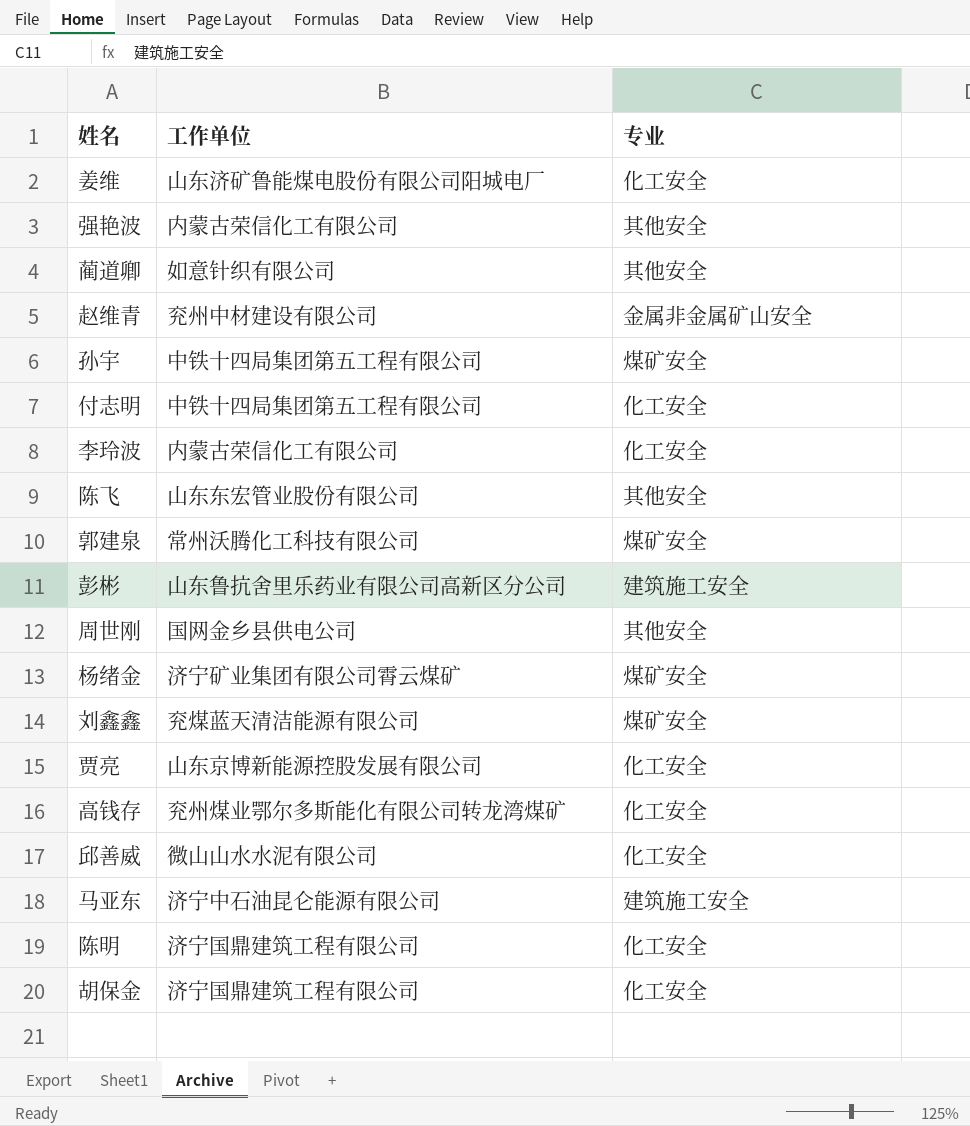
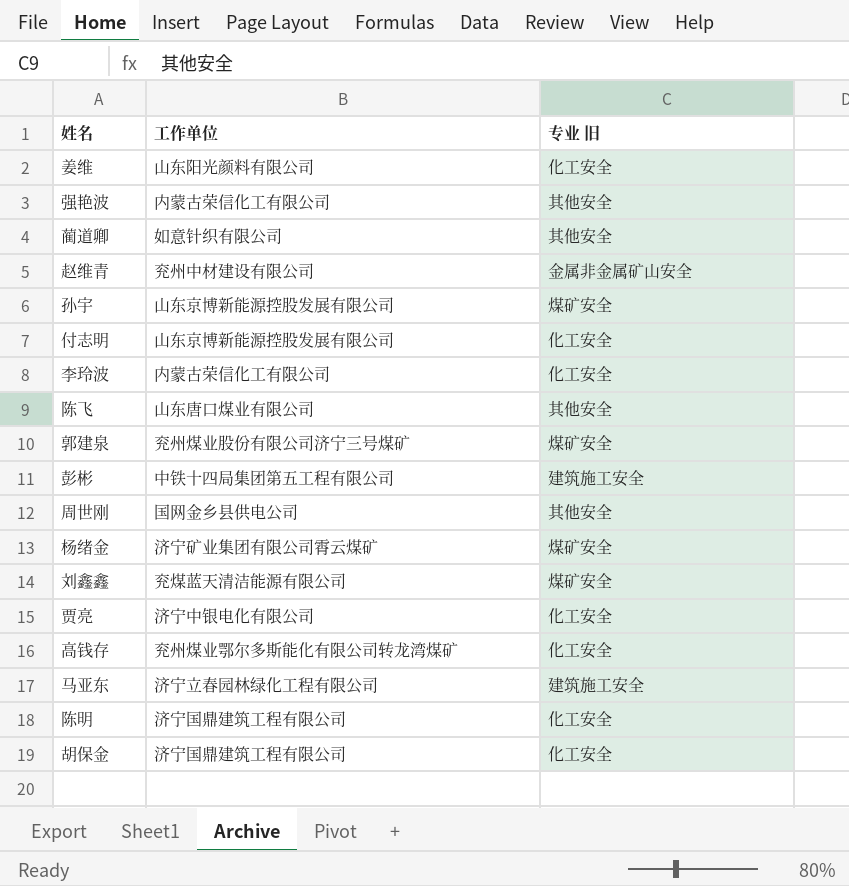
column name: 专业 -> 专业 旧
row 邱善威: 微山山水水泥有限公司 | 化工安全 -> none
姜维 | 工作单位: 山东济矿鲁能煤电股份有限公司阳城电厂 -> 山东阳光颜料有限公司
孙宇 | 工作单位: 中铁十四局集团第五工程有限公司 -> 山东京博新能源控股发展有限公司
付志明 | 工作单位: 中铁十四局集团第五工程有限公司 -> 山东京博新能源控股发展有限公司
陈飞 | 工作单位: 山东东宏管业股份有限公司 -> 山东唐口煤业有限公司
郭建泉 | 工作单位: 常州沃腾化工科技有限公司 -> 兖州煤业股份有限公司济宁三号煤矿
彭彬 | 工作单位: 山东鲁抗舍里乐药业有限公司高新区分公司 -> 中铁十四局集团第五工程有限公司
贾亮 | 工作单位: 山东京博新能源控股发展有限公司 -> 济宁中银电化有限公司
马亚东 | 工作单位: 济宁中石油昆仑能源有限公司 -> 济宁立春园林绿化工程有限公司

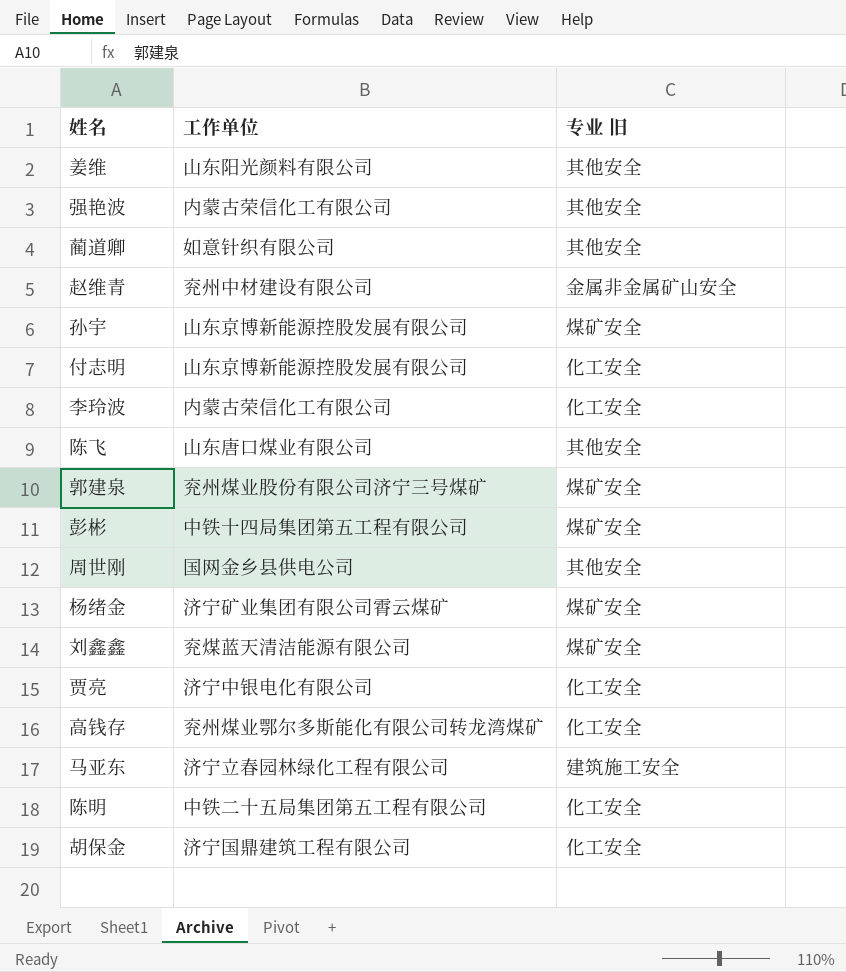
姜维 | 专业 旧: 化工安全 -> 其他安全
彭彬 | 专业 旧: 建筑施工安全 -> 煤矿安全
陈明 | 工作单位: 济宁国鼎建筑工程有限公司 -> 中铁二十五局集团第五工程有限公司

